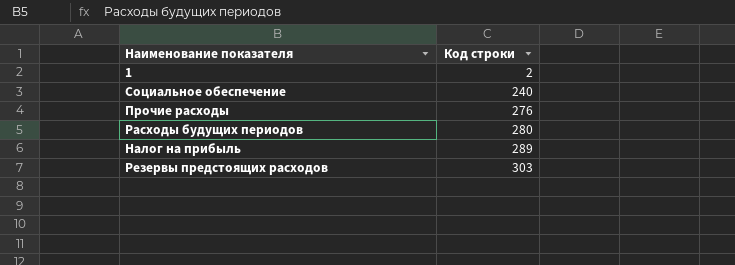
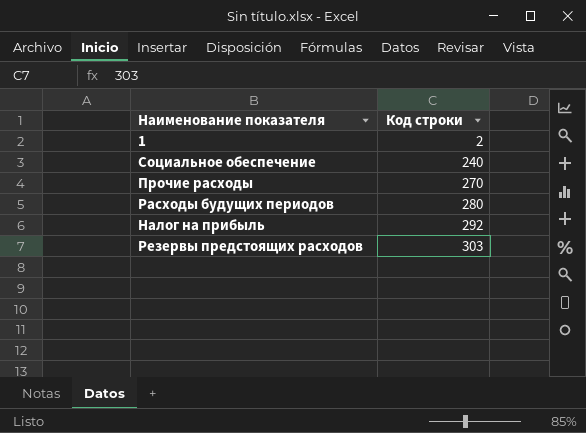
Прочие расходы | Код строки: 276 -> 270
Налог на прибыль | Код строки: 289 -> 292

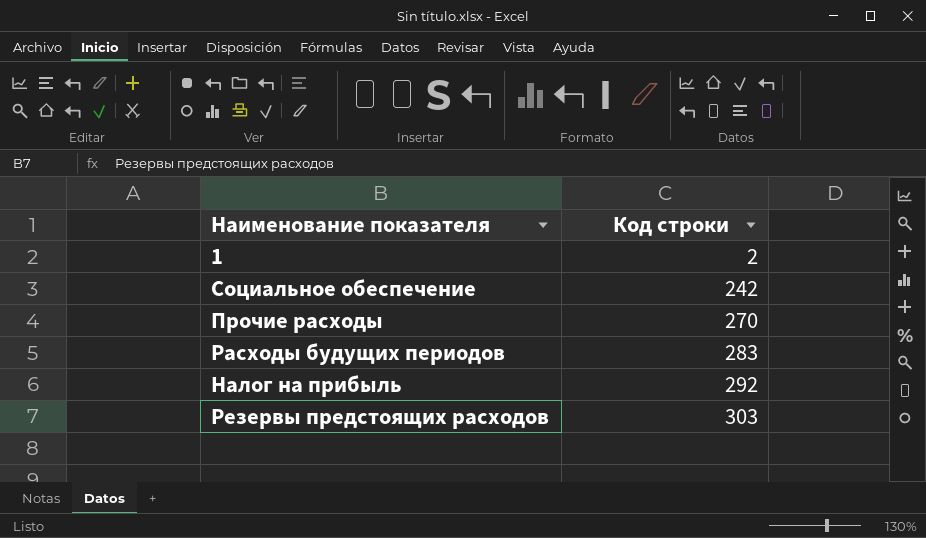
Социальное обеспечение | Код строки: 240 -> 242
Расходы будущих периодов | Код строки: 280 -> 283

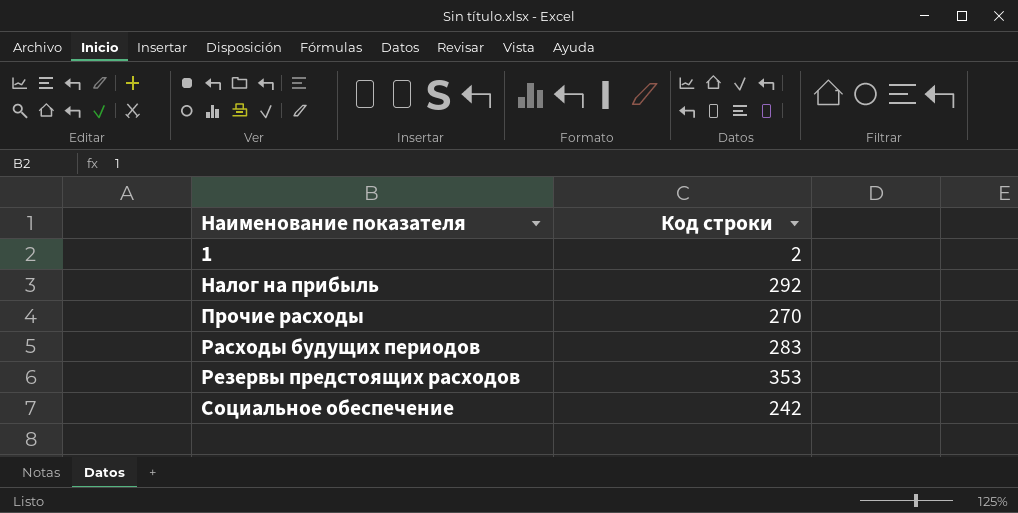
row order: Код строки ascending -> Наименование показателя ascending
Резервы предстоящих расходов | Код строки: 303 -> 353

